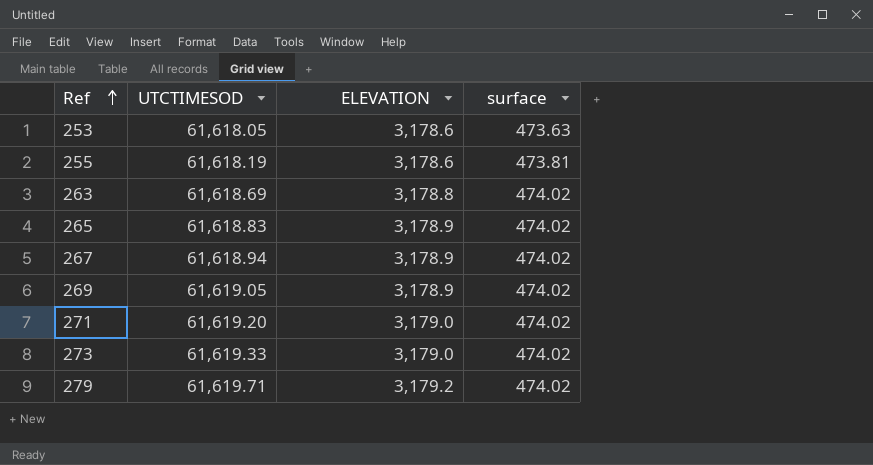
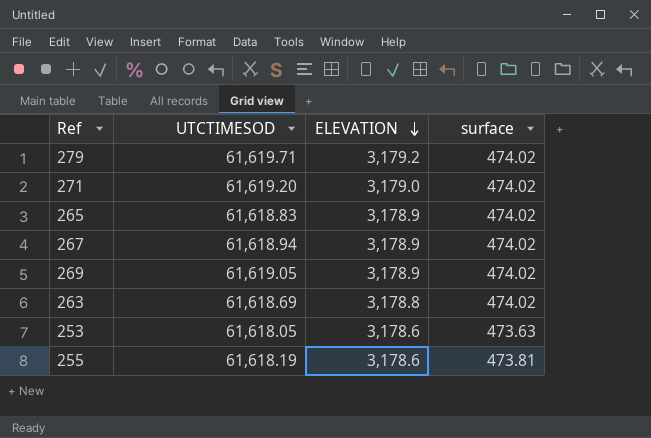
row order: Ref ascending -> ELEVATION descending
row 273: 61,619.33 | 3,179.0 | 474.02 -> none

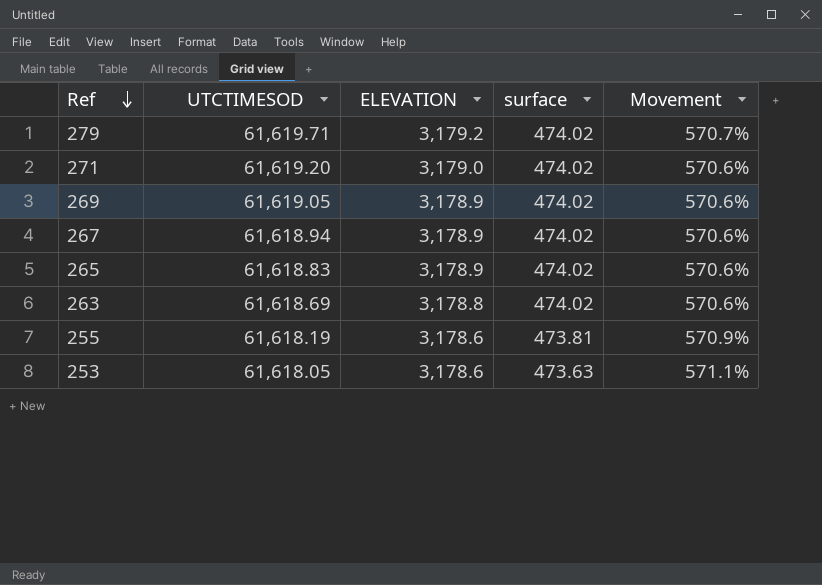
row order: ELEVATION descending -> Ref descending
column Movement | formula: none -> ([ELEVATION] - [surface]) / [surface]

